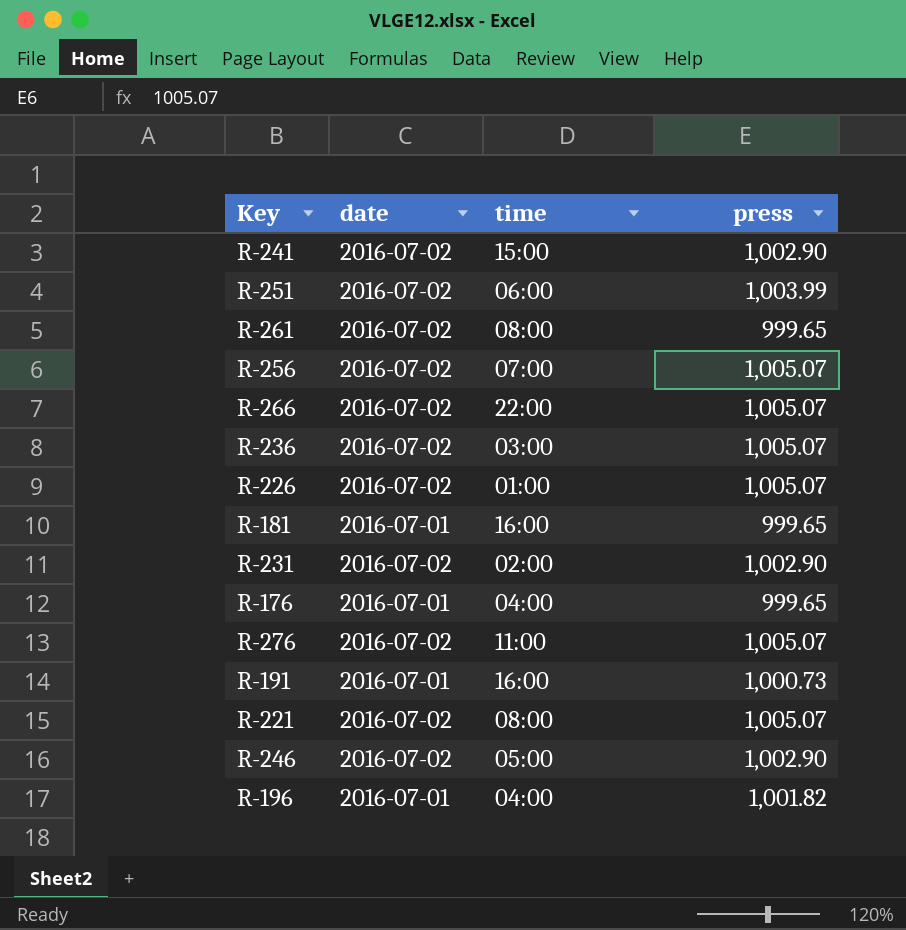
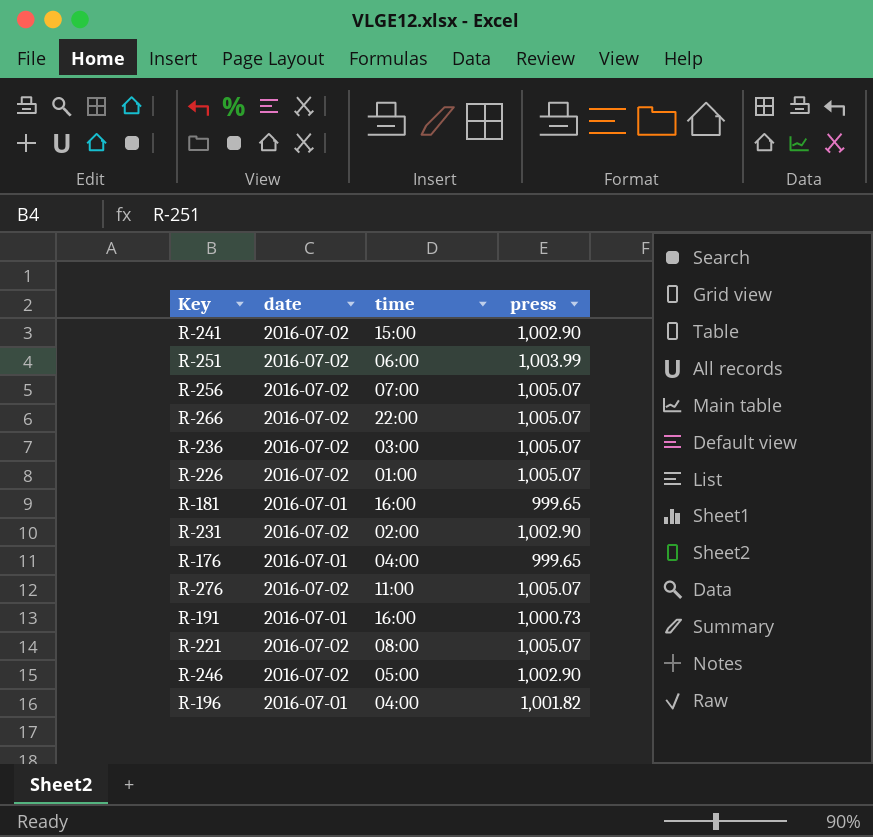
row R-261: 2016-07-02 | 08:00 | 999.65 -> none

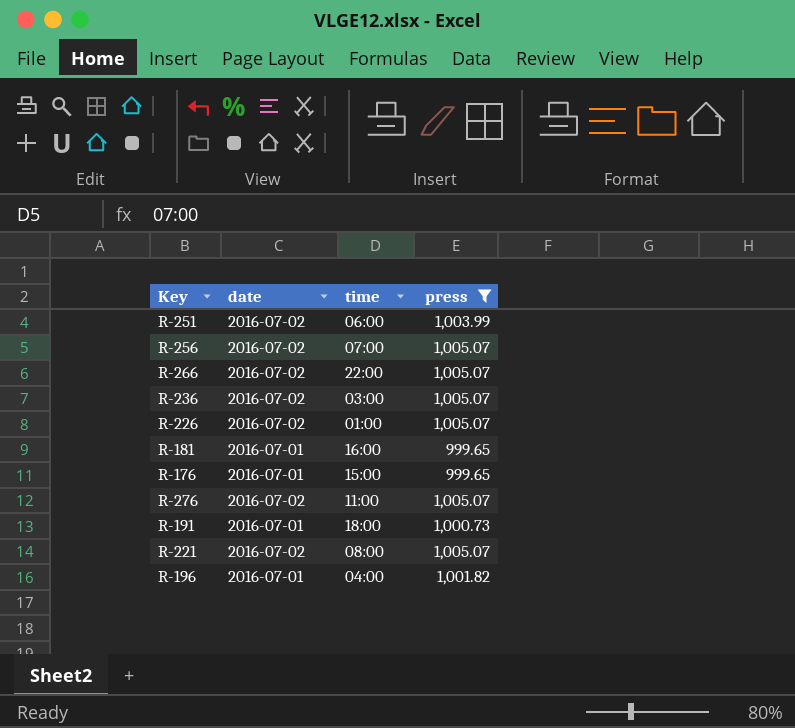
filter: none -> press != 1,002.90
R-176 | time: 04:00 -> 15:00
R-191 | time: 16:00 -> 18:00

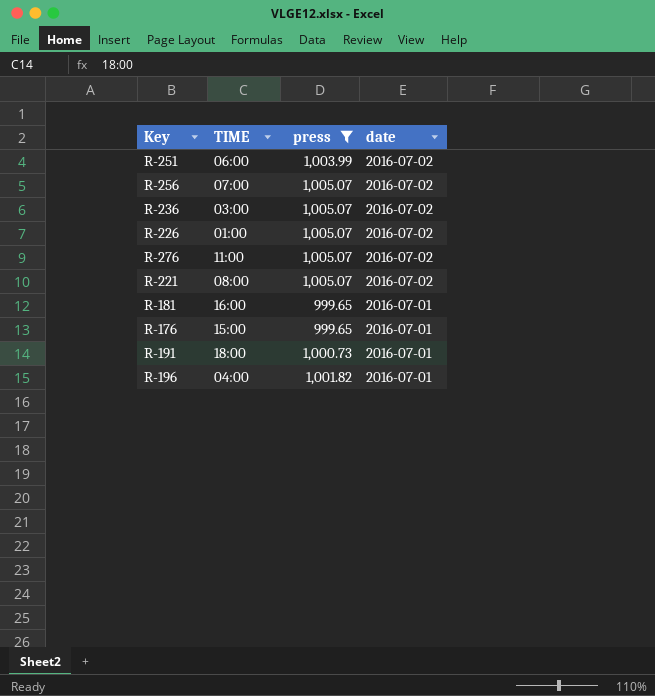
row order: none -> date descending
column name: time -> TIME
column date | position: 2 -> 4
row R-266: 2016-07-02 | 22:00 | 1,005.07 -> none

